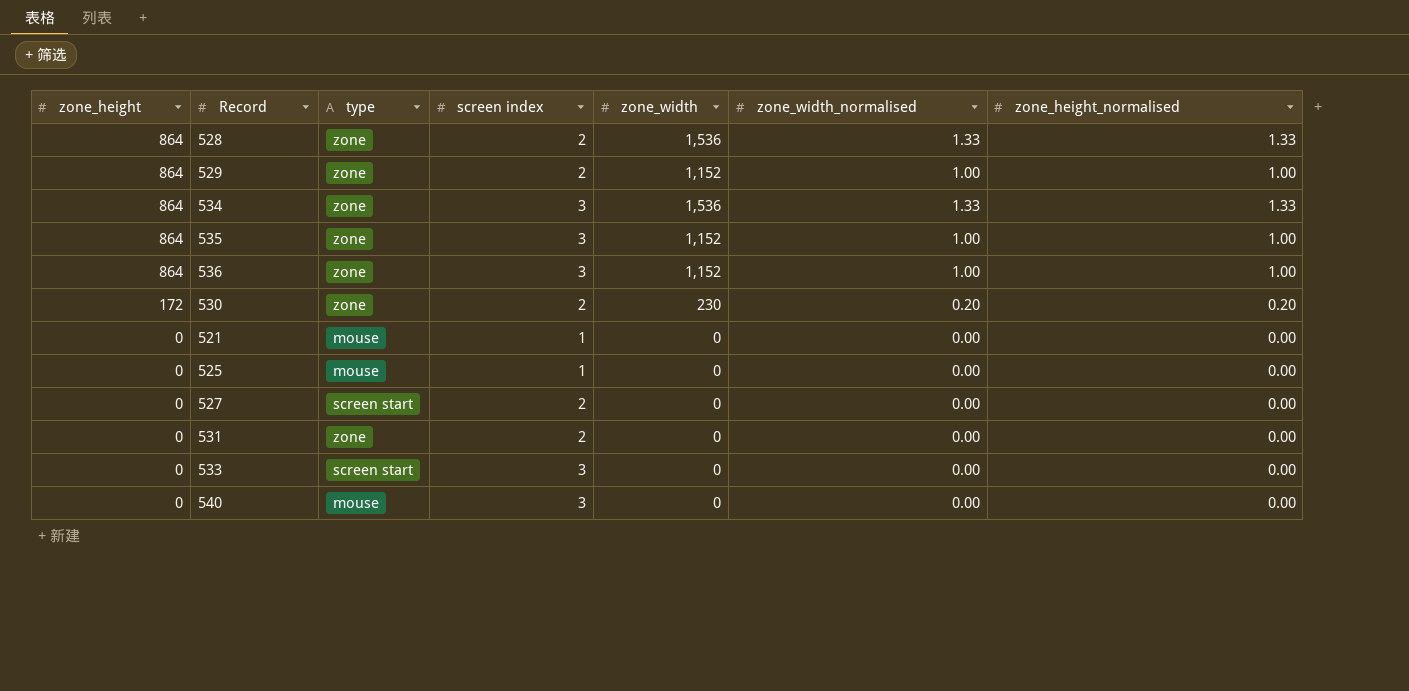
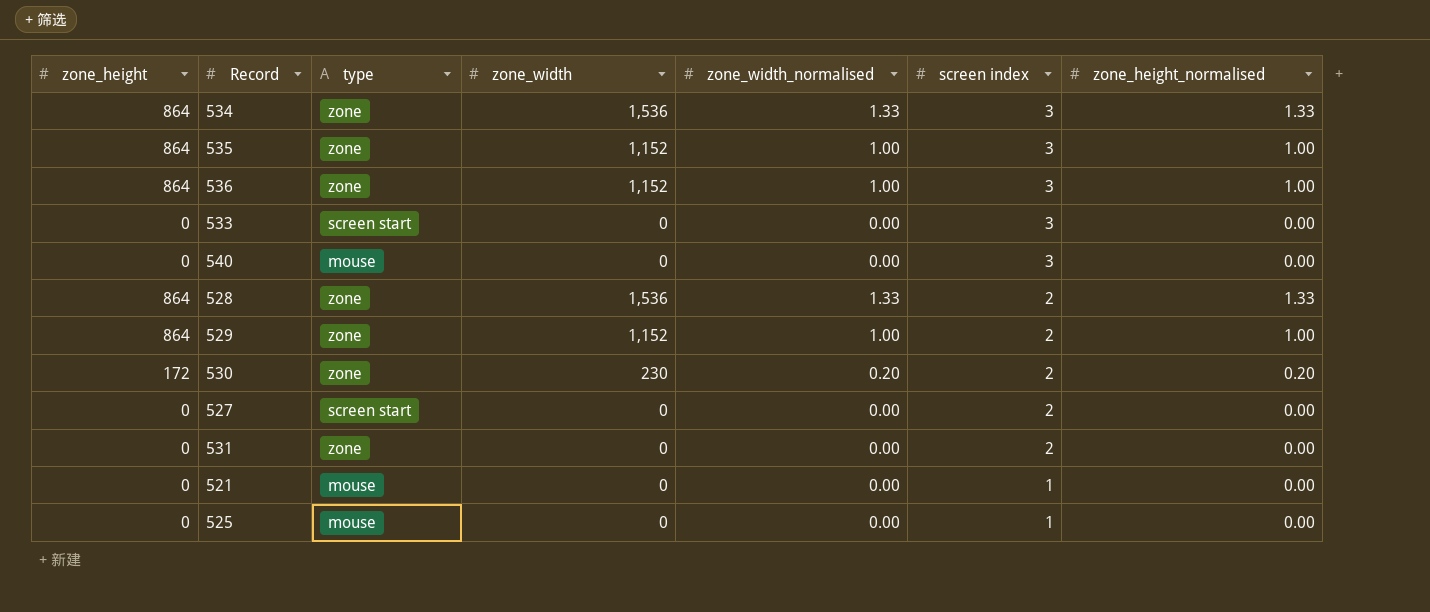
row order: zone_height descending -> screen index descending
column screen index | position: 4 -> 6

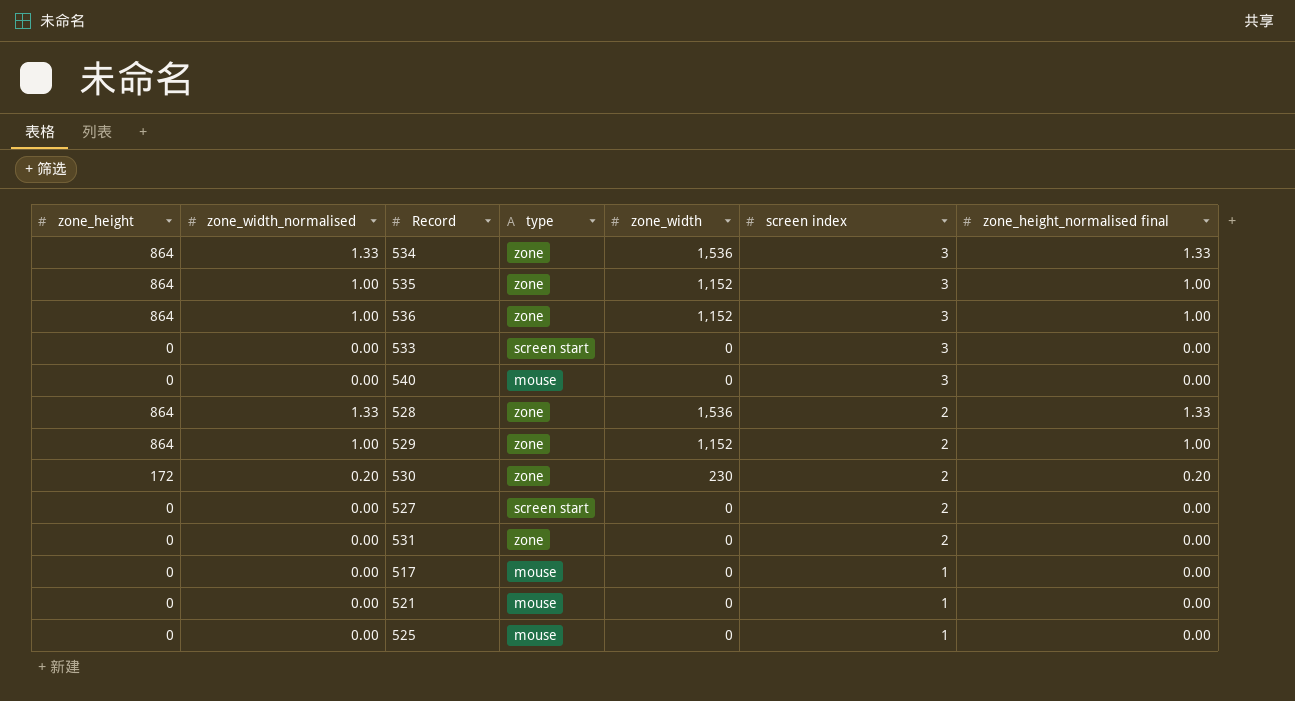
column zone_width_normalised | position: 5 -> 2
column name: zone_height_normalised -> zone_height_normalised final
row 517: none -> 0 | 0.00 | mouse | 0 | 1 | 0.00

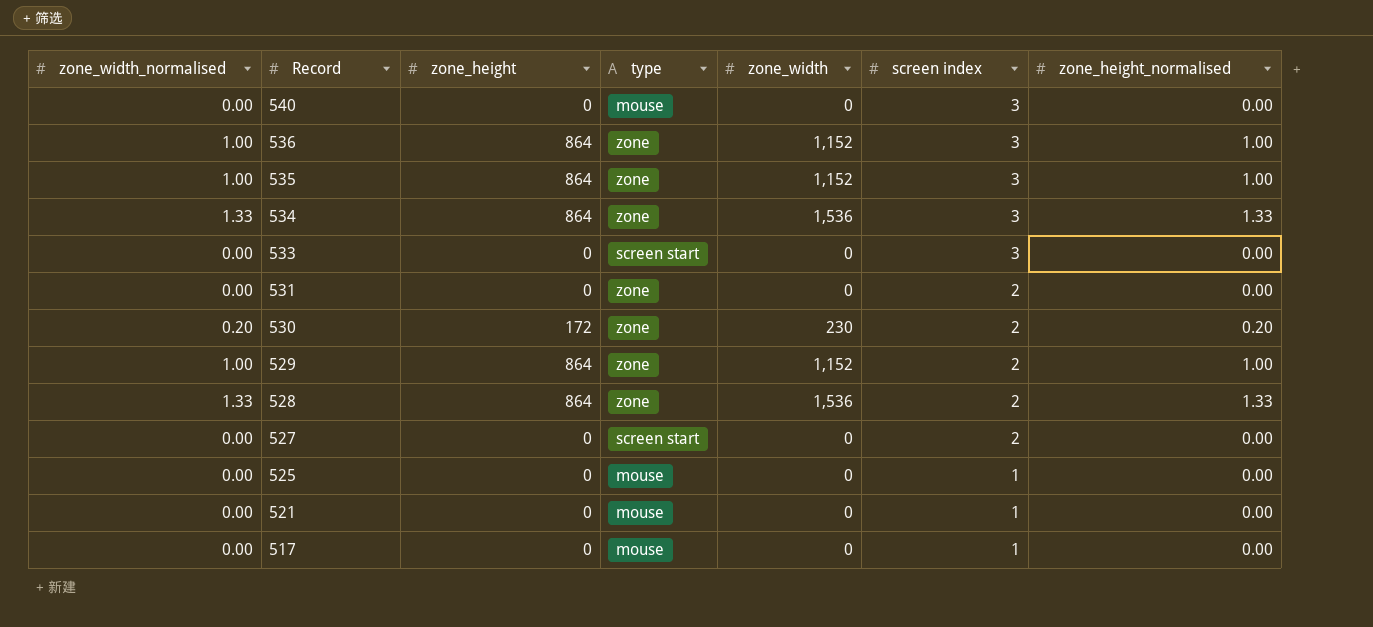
row order: screen index descending -> Record descending
column zone_height | position: 1 -> 3
column name: zone_height_normalised final -> zone_height_normalised

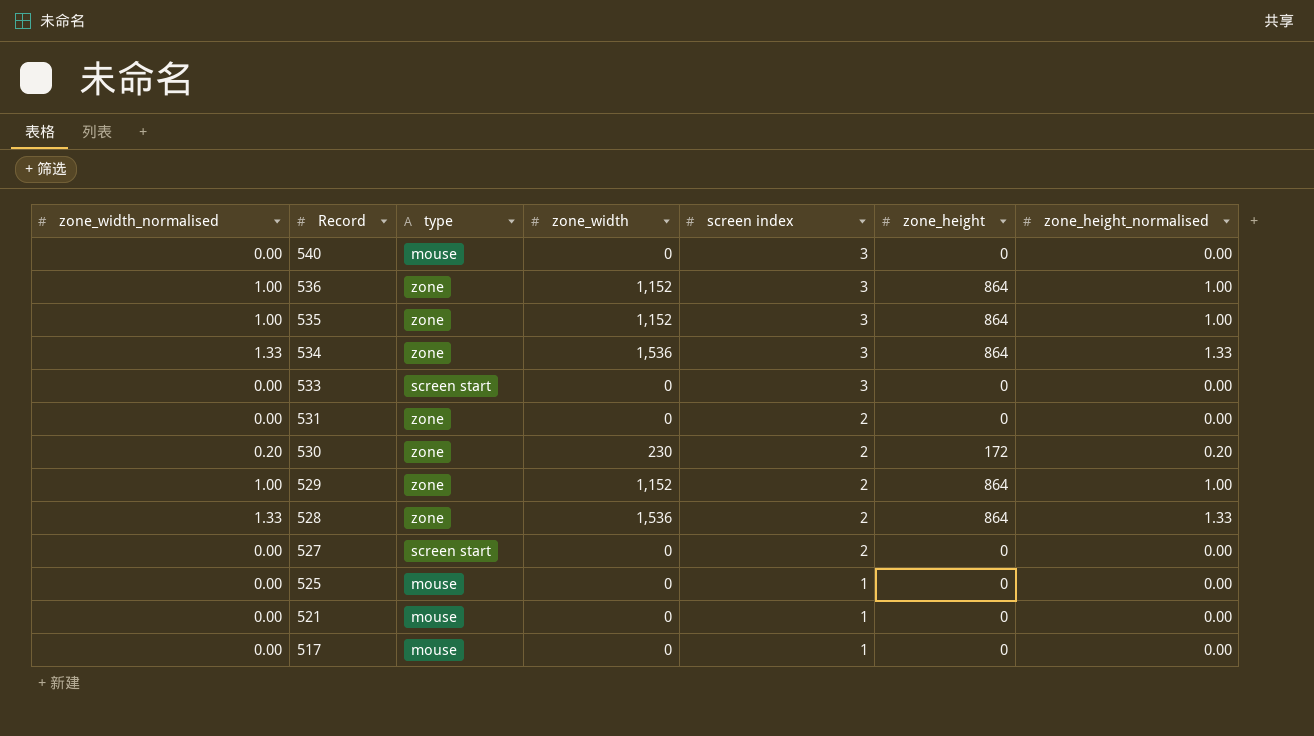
column zone_height | position: 3 -> 6

